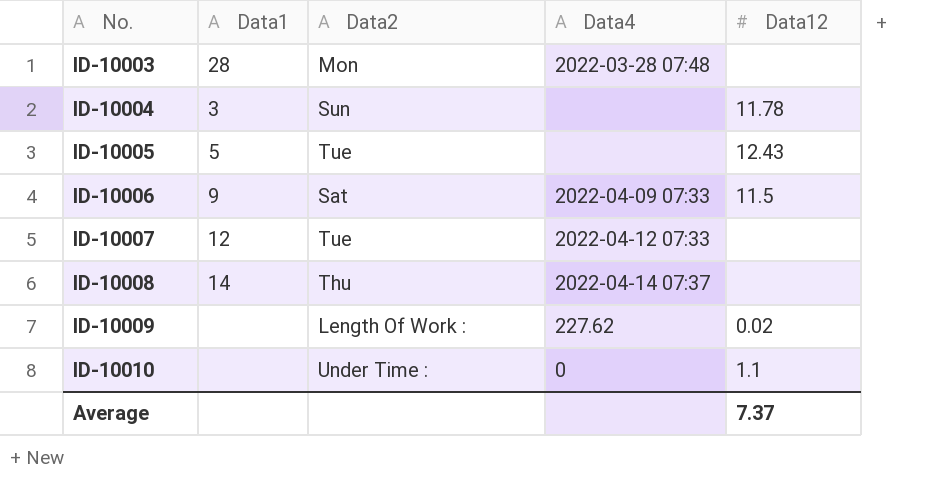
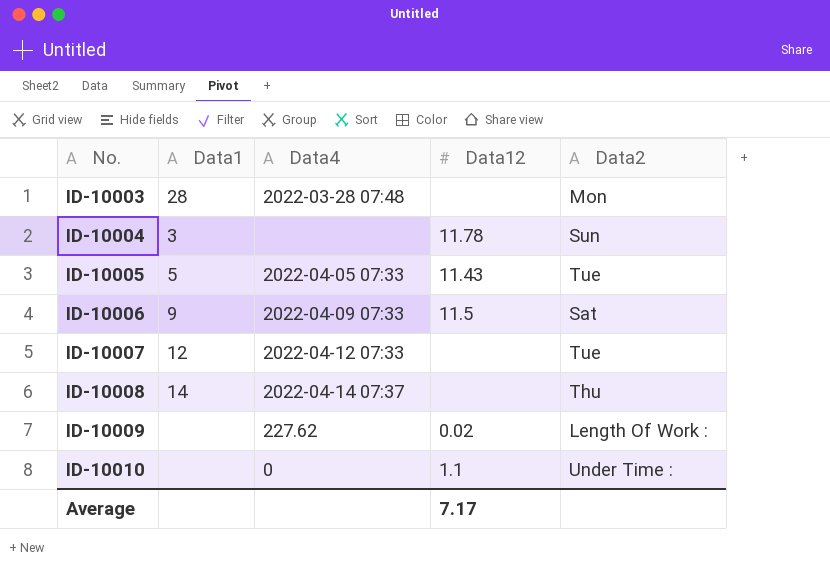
column Data2 | position: 3 -> 5
ID-10005 | Data4: none -> 2022-04-05 07:33
ID-10005 | Data12: 12.43 -> 11.43
Average | Data12: 7.37 -> 7.17

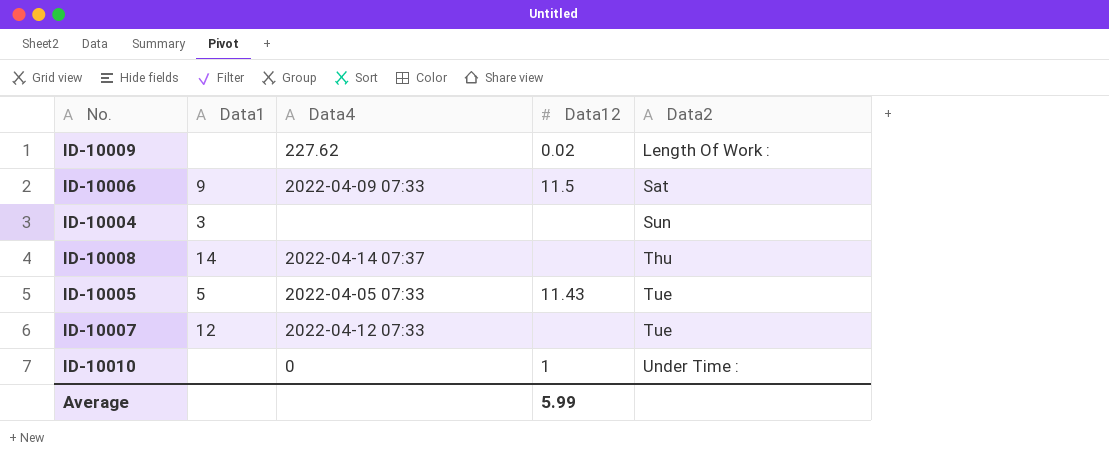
row order: No. ascending -> Data2 ascending
row ID-10003: 28 | 2022-03-28 07:48 | none | Mon -> none
ID-10004 | Data12: 11.78 -> none
ID-10010 | Data12: 1.1 -> 1
Average | Data12: 7.17 -> 5.99

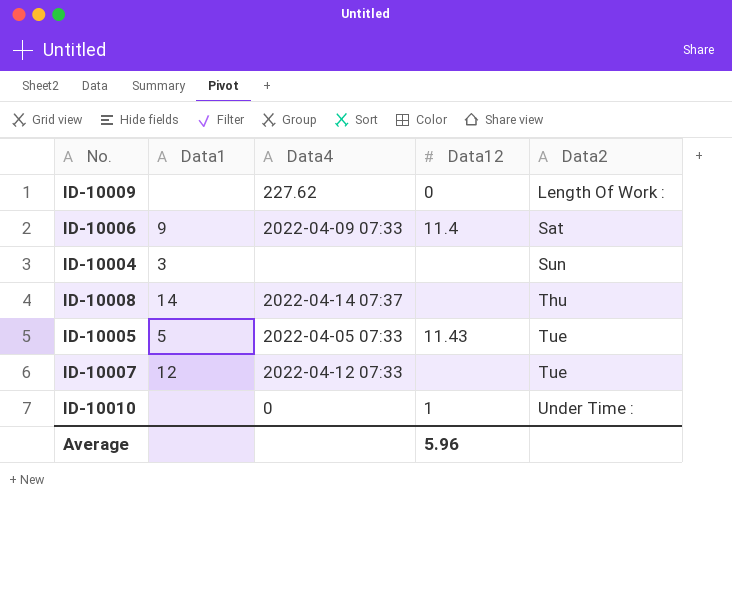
ID-10009 | Data12: 0.02 -> 0
ID-10006 | Data12: 11.5 -> 11.4
Average | Data12: 5.99 -> 5.96

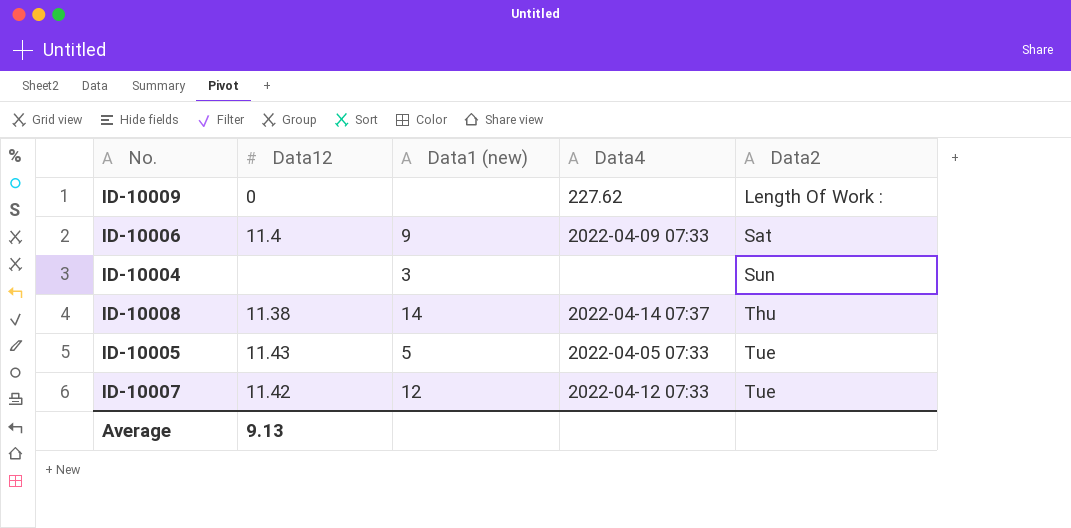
column Data12 | position: 4 -> 2
column name: Data1 -> Data1 (new)
row ID-10010: none | 0 | 1 | Under Time : -> none
ID-10008 | Data12: none -> 11.38
ID-10007 | Data12: none -> 11.42
Average | Data12: 5.96 -> 9.13

